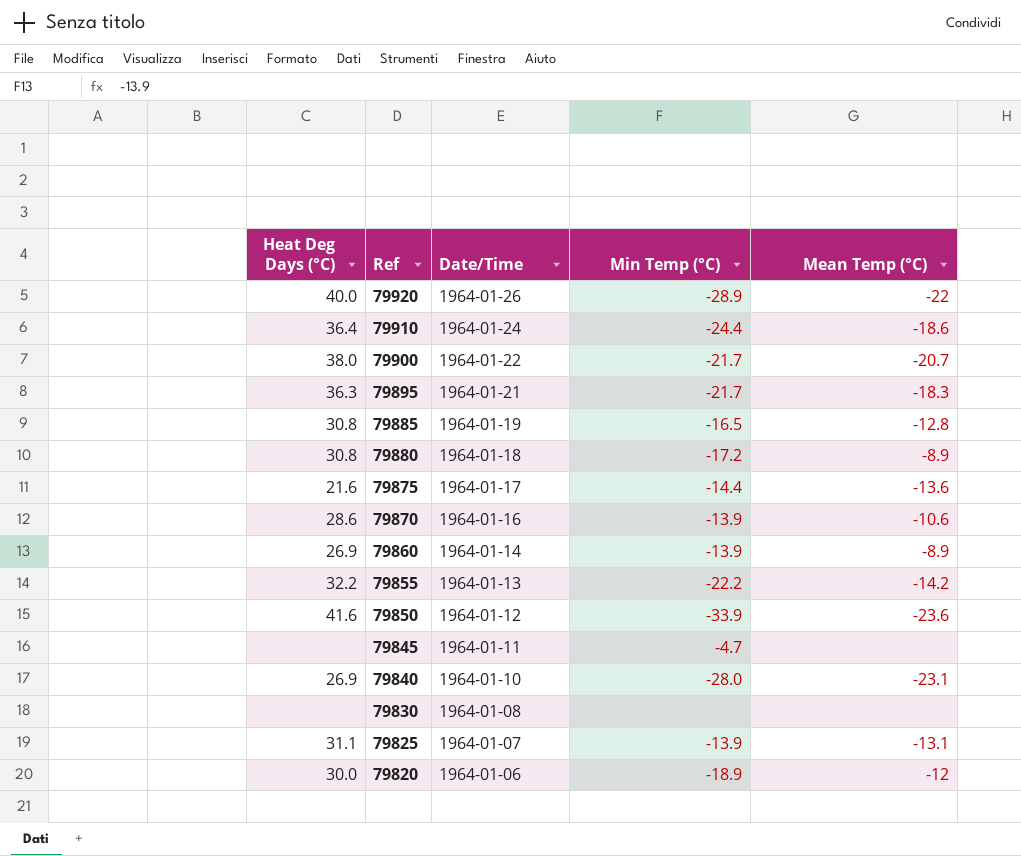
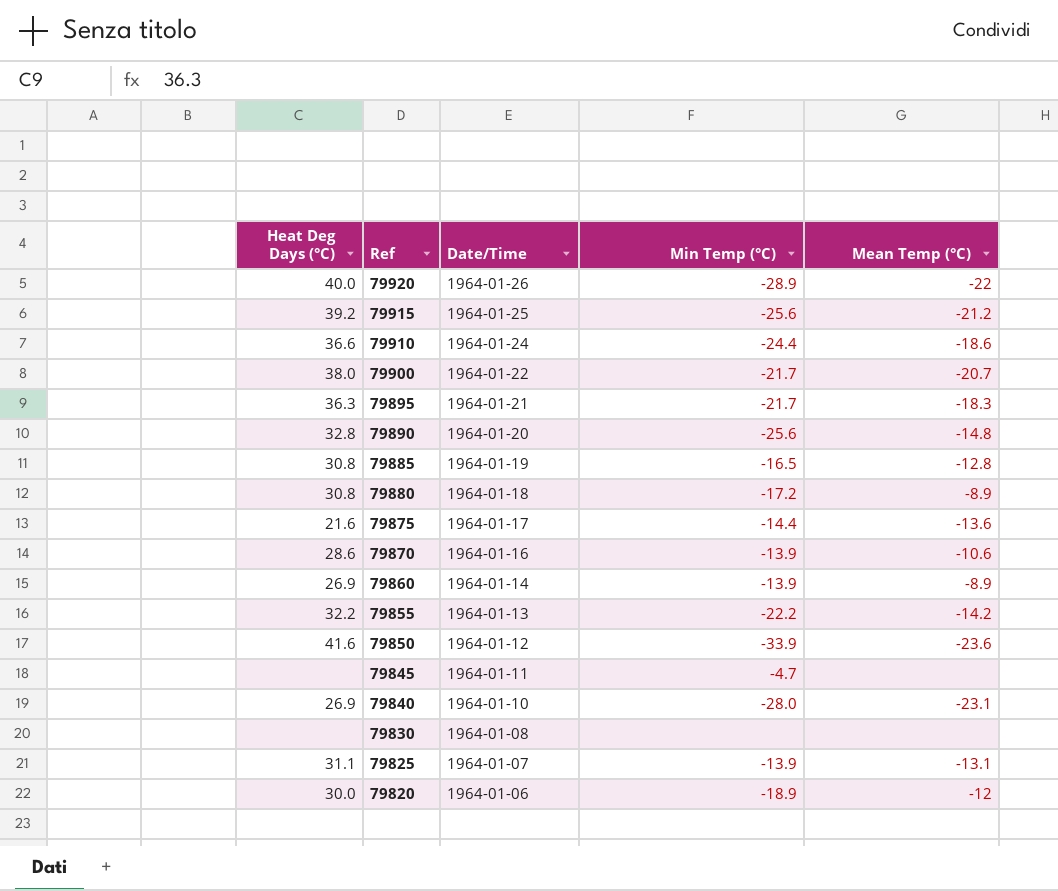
row 79915: none -> 39.2 | 1964-01-25 | -25.6 | -21.2
79910 | Heat Deg Days (°C): 36.4 -> 36.6
row 79890: none -> 32.8 | 1964-01-20 | -25.6 | -14.8

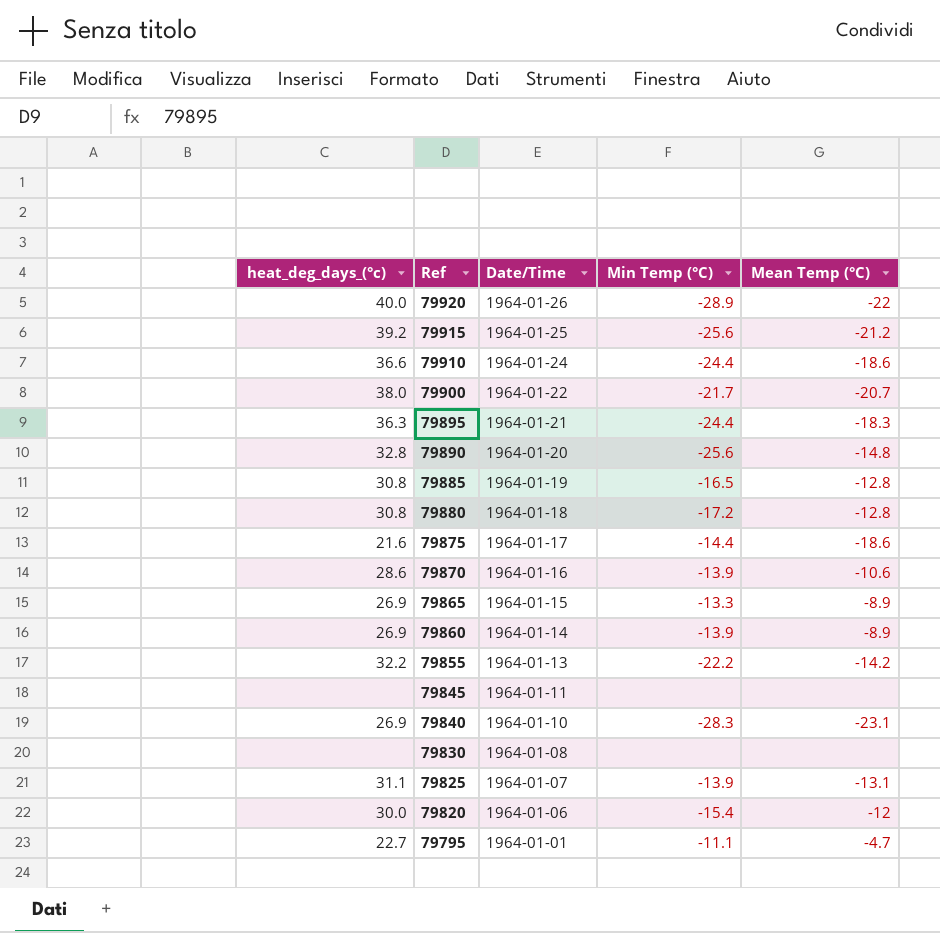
column name: Heat Deg Days (°C) -> heat_deg_days_(°c)
row 79850: 41.6 | 1964-01-12 | -33.9 | -23.6 -> none
79895 | Min Temp (°C): -21.7 -> -24.4
79880 | Mean Temp (°C): -8.9 -> -12.8
79875 | Mean Temp (°C): -13.6 -> -18.6
row 79865: none -> 26.9 | 1964-01-15 | -13.3 | -8.9
79845 | Min Temp (°C): -4.7 -> none
79840 | Min Temp (°C): -28.0 -> -28.3
79820 | Min Temp (°C): -18.9 -> -15.4
row 79795: none -> 22.7 | 1964-01-01 | -11.1 | -4.7

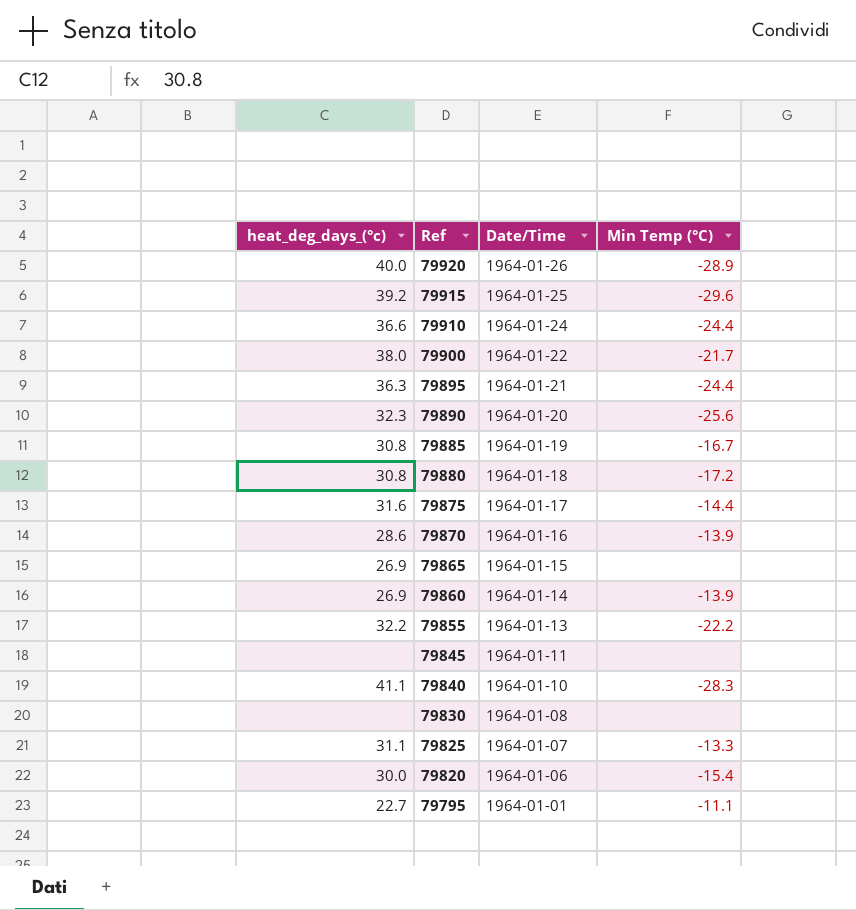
column Mean Temp (°C) | position: 5 -> none
79915 | Min Temp (°C): -25.6 -> -29.6
79890 | heat_deg_days_(°c): 32.8 -> 32.3
79885 | Min Temp (°C): -16.5 -> -16.7
79875 | heat_deg_days_(°c): 21.6 -> 31.6
79865 | Min Temp (°C): -13.3 -> none
79840 | heat_deg_days_(°c): 26.9 -> 41.1
79825 | Min Temp (°C): -13.9 -> -13.3

